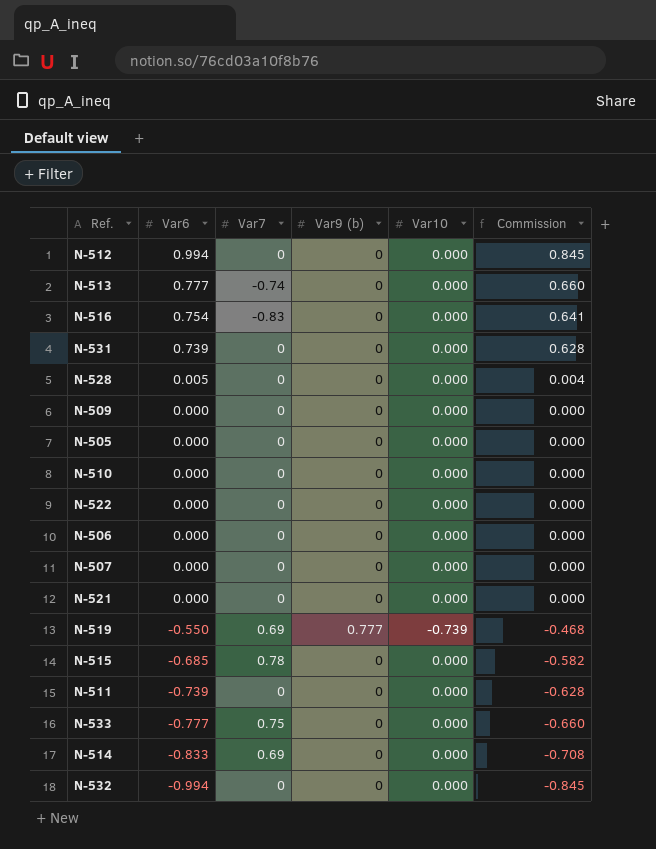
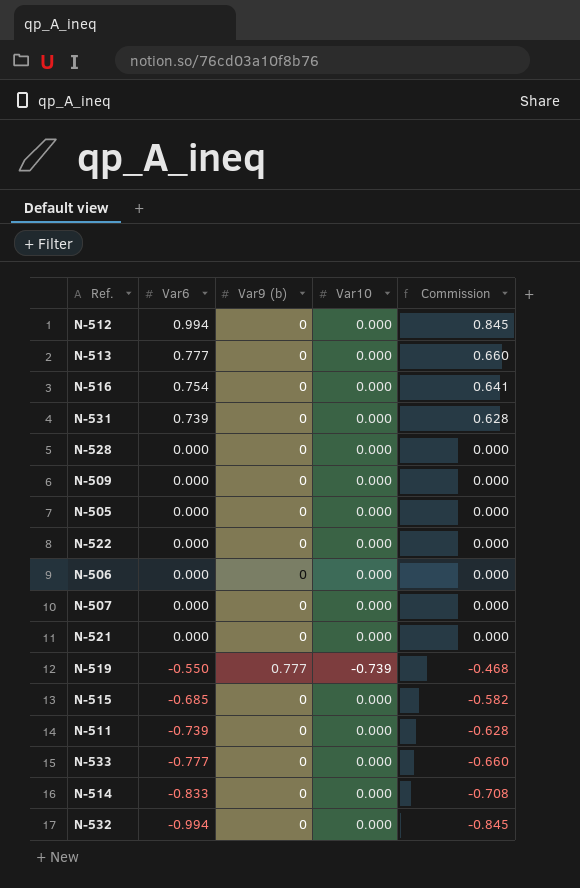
column Var7 | position: 3 -> none
row N-510: 0.000 | 0 | 0 | 0.000 | 0.000 -> none
N-528 | Var6: 0.005 -> 0.000
N-528 | Commission: 0.004 -> 0.000

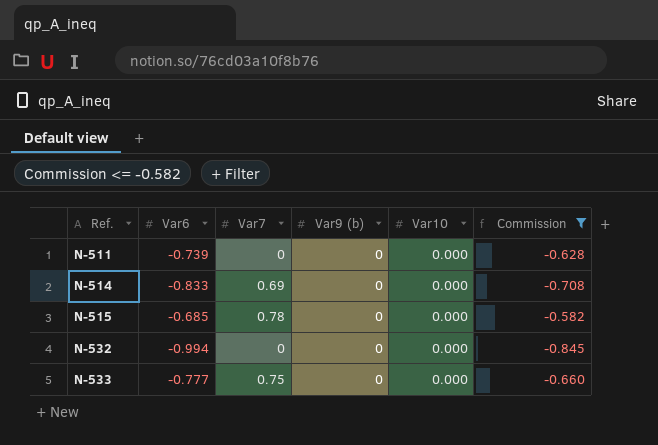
filter: none -> Commission <= -0.582
row order: Var6 descending -> Ref. ascending
column Var7 | position: none -> 3

